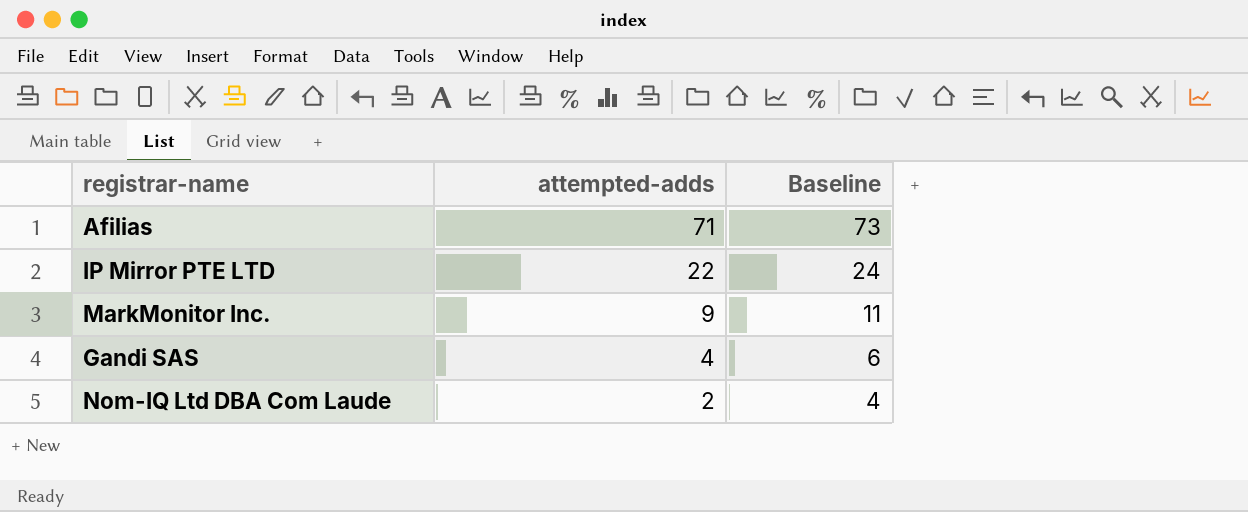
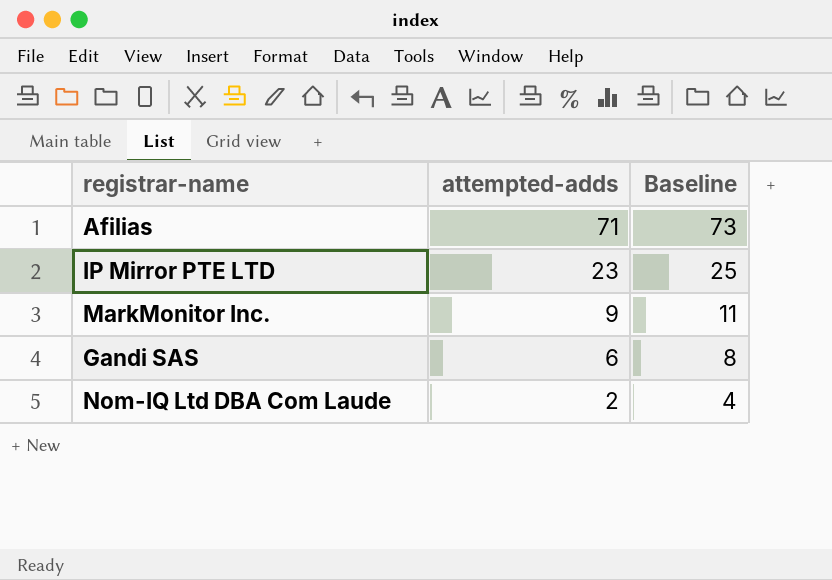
IP Mirror PTE LTD | attempted-adds: 22 -> 23
IP Mirror PTE LTD | Baseline: 24 -> 25
Gandi SAS | attempted-adds: 4 -> 6
Gandi SAS | Baseline: 6 -> 8

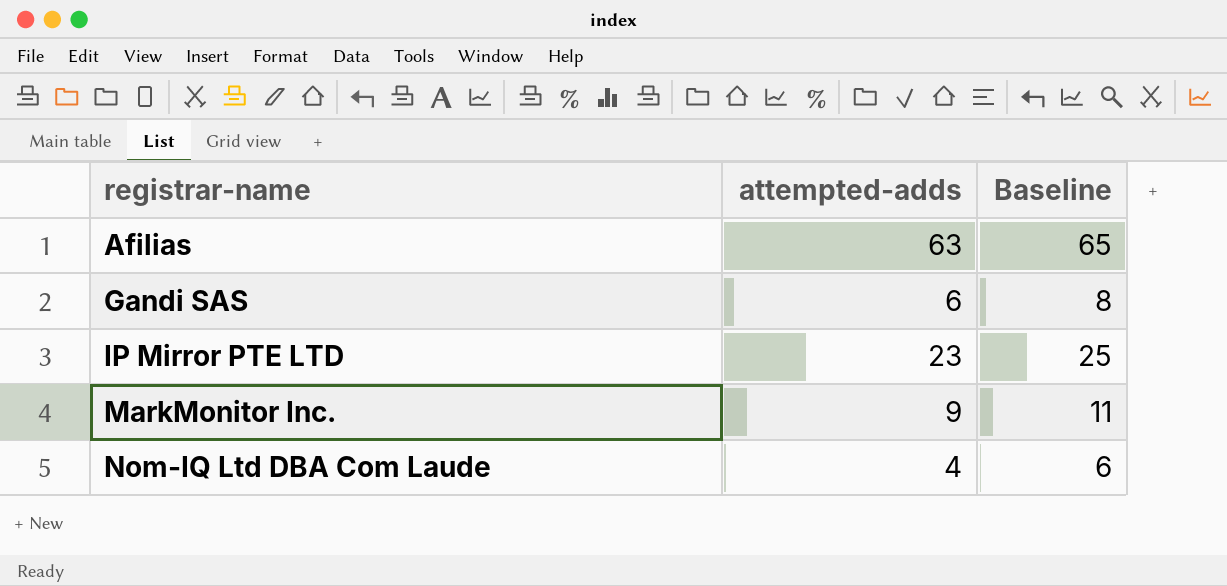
row order: attempted-adds descending -> registrar-name ascending
Afilias | attempted-adds: 71 -> 63
Afilias | Baseline: 73 -> 65
Nom-IQ Ltd DBA Com Laude | attempted-adds: 2 -> 4
Nom-IQ Ltd DBA Com Laude | Baseline: 4 -> 6

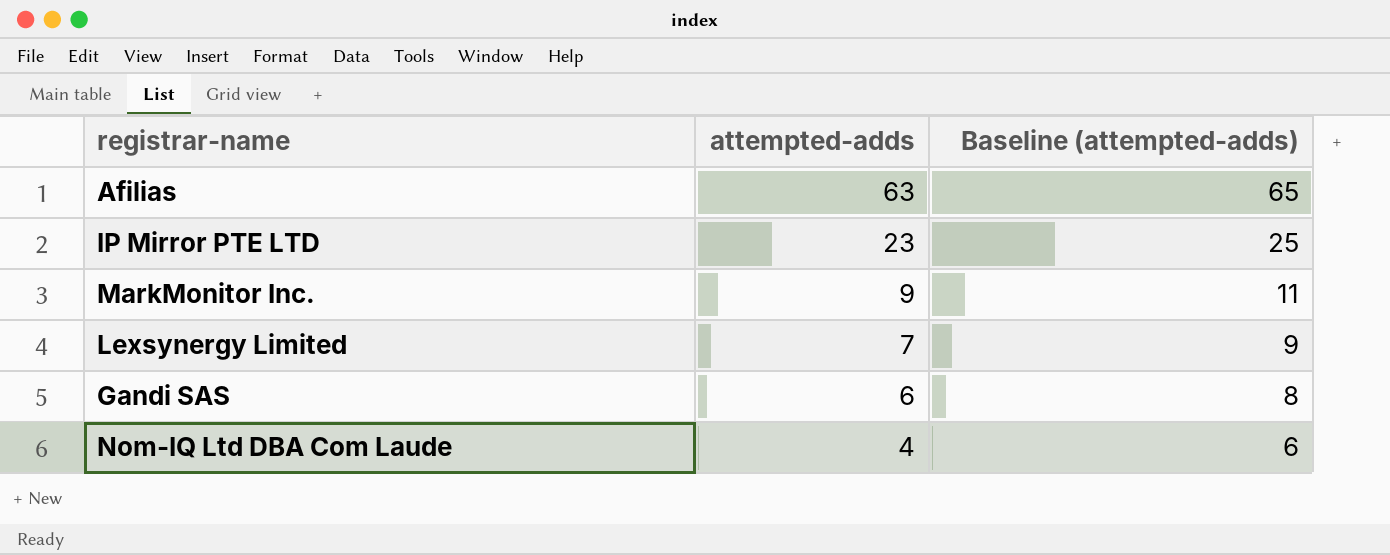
row order: registrar-name ascending -> attempted-adds descending
column name: Baseline -> Baseline (attempted-adds)
row Lexsynergy Limited: none -> 7 | 9

